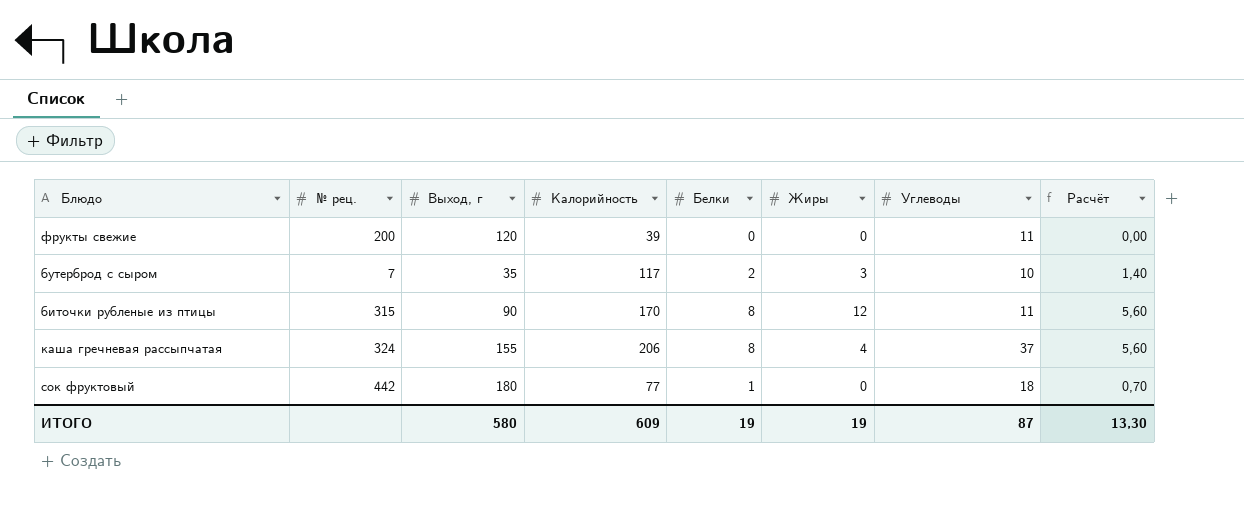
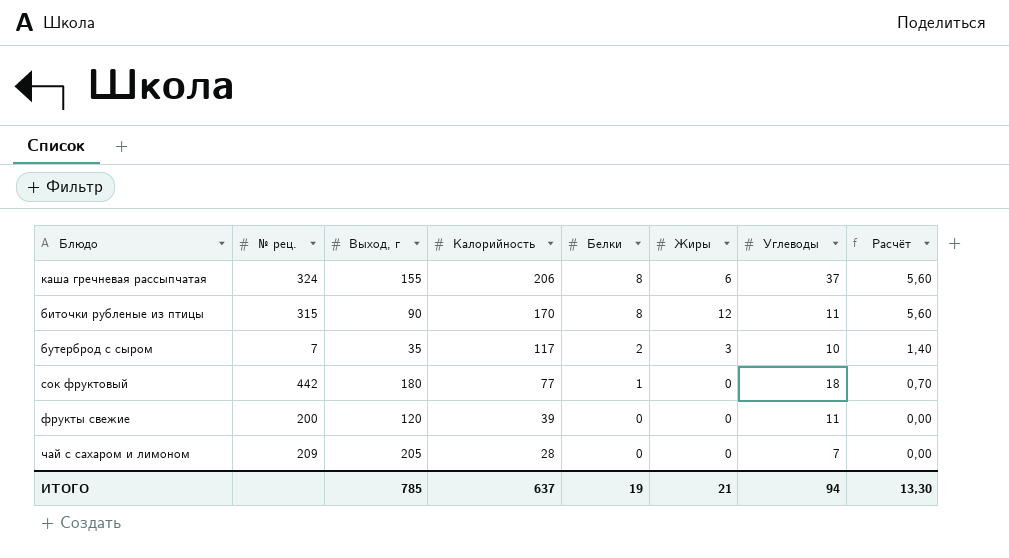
row order: none -> Калорийность descending
каша гречневая рассыпчатая | Жиры: 4 -> 6
row чай с сахаром и лимоном: none -> 209 | 205 | 28 | 0 | 0 | 7 | 0,00
ИТОГО | Выход, г: 580 -> 785
ИТОГО | Калорийность: 609 -> 637
ИТОГО | Жиры: 19 -> 21
ИТОГО | Углеводы: 87 -> 94

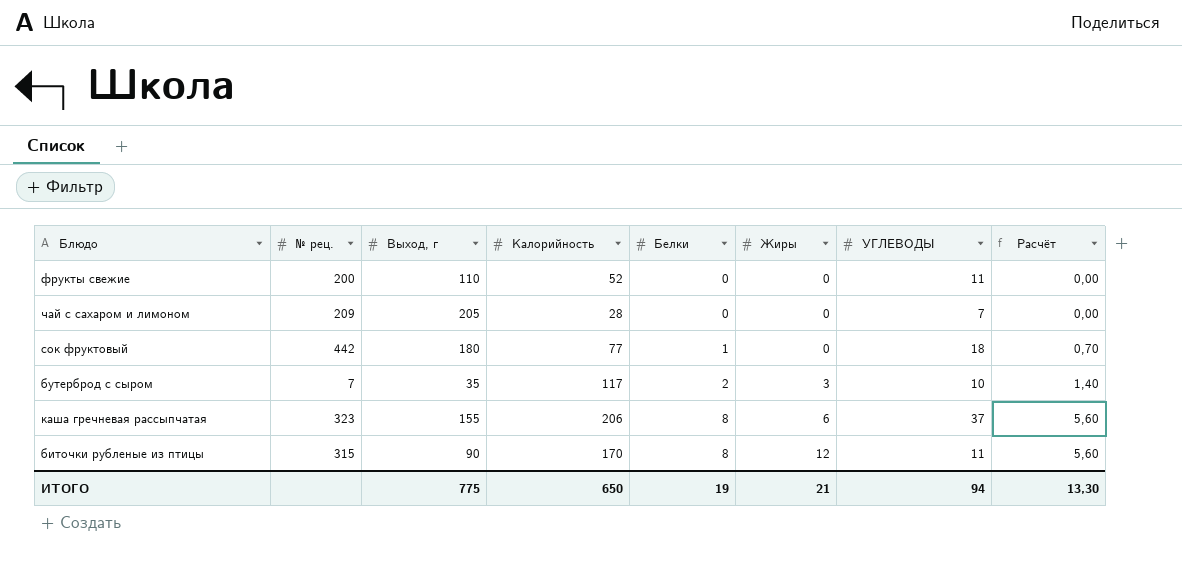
row order: Калорийность descending -> Белки ascending
column name: Углеводы -> УГЛЕВОДЫ
фрукты свежие | Выход, г: 120 -> 110
фрукты свежие | Калорийность: 39 -> 52
каша гречневая рассыпчатая | № рец.: 324 -> 323
ИТОГО | Выход, г: 785 -> 775
ИТОГО | Калорийность: 637 -> 650

